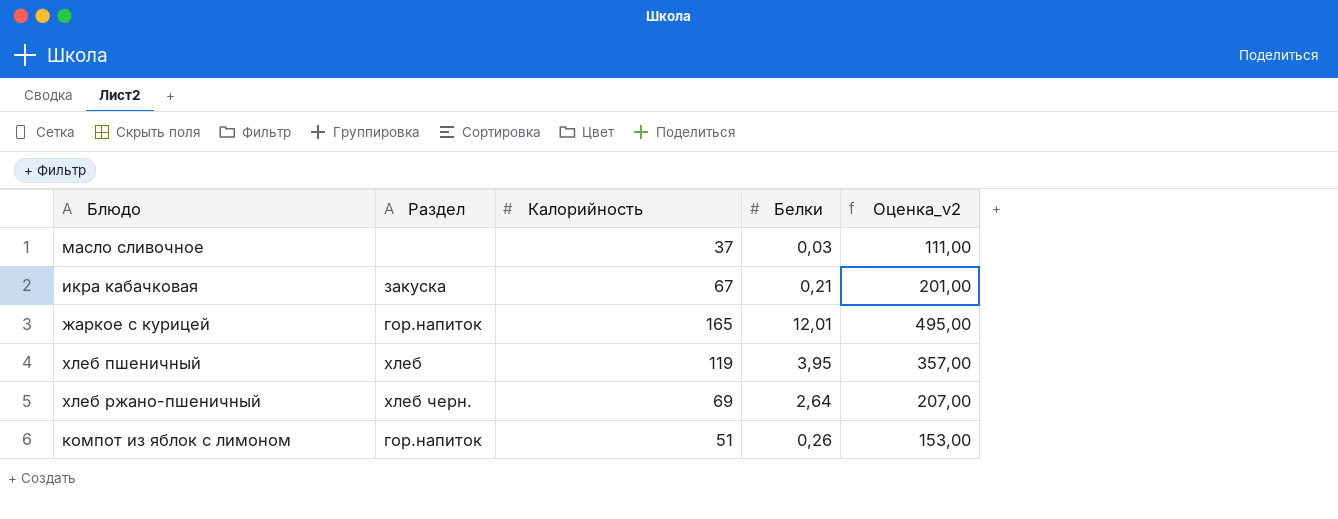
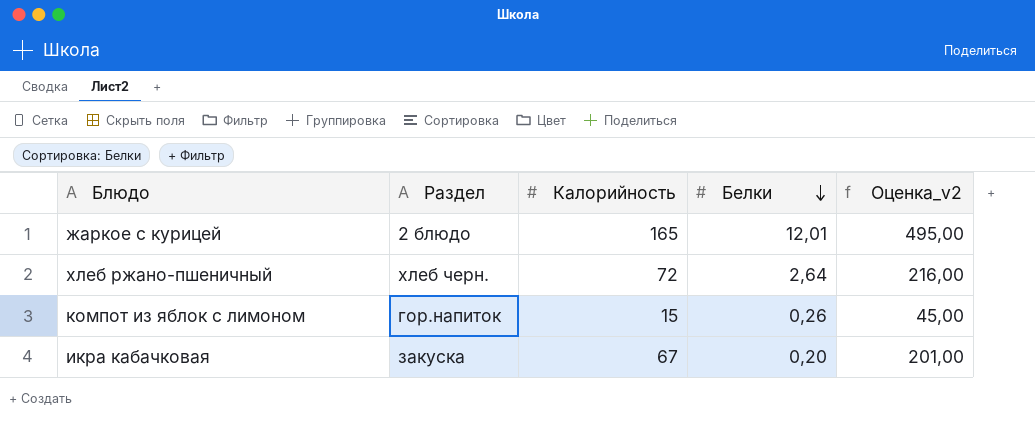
row order: none -> Белки descending
row масло сливочное: none | 37 | 0,03 | 111,00 -> none
row хлеб пшеничный: хлеб | 119 | 3,95 | 357,00 -> none
жаркое с курицей | Раздел: гор.напиток -> 2 блюдо
хлеб ржано-пшеничный | Калорийность: 69 -> 72
хлеб ржано-пшеничный | Оценка_v2: 207,00 -> 216,00
компот из яблок с лимоном | Калорийность: 51 -> 15
компот из яблок с лимоном | Оценка_v2: 153,00 -> 45,00
икра кабачковая | Белки: 0,21 -> 0,20

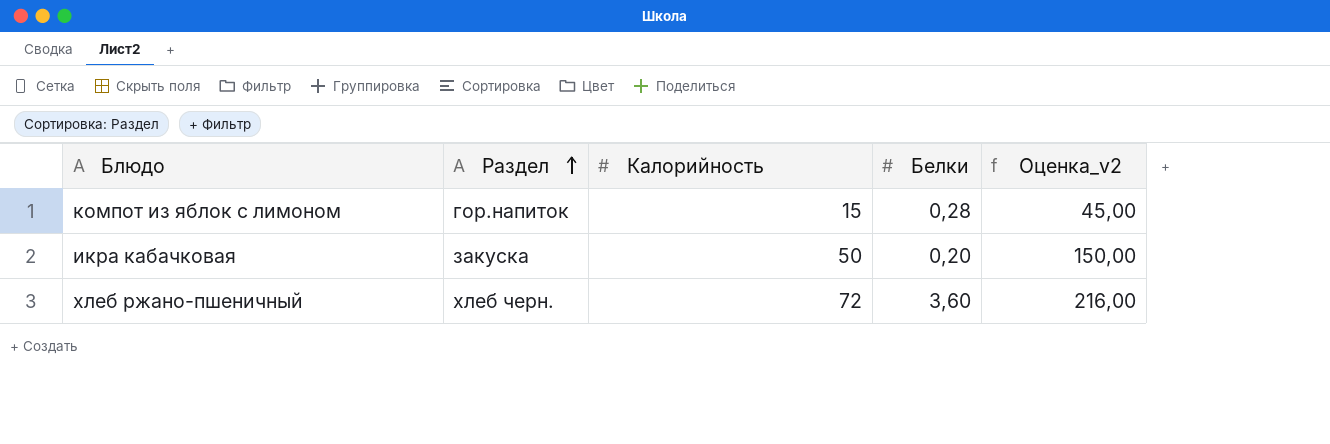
row order: Белки descending -> Раздел ascending
row жаркое с курицей: 2 блюдо | 165 | 12,01 | 495,00 -> none
компот из яблок с лимоном | Белки: 0,26 -> 0,28
икра кабачковая | Калорийность: 67 -> 50
икра кабачковая | Оценка_v2: 201,00 -> 150,00
хлеб ржано-пшеничный | Белки: 2,64 -> 3,60

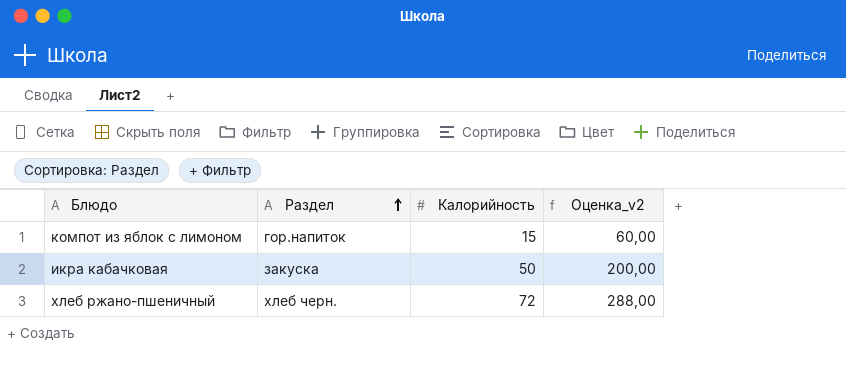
column Белки | position: 4 -> none
column Оценка_v2 | formula: [Калорийность] * 3 -> [Калорийность] * 4

